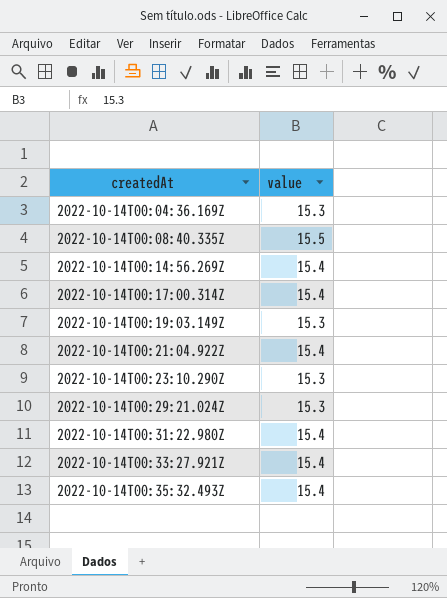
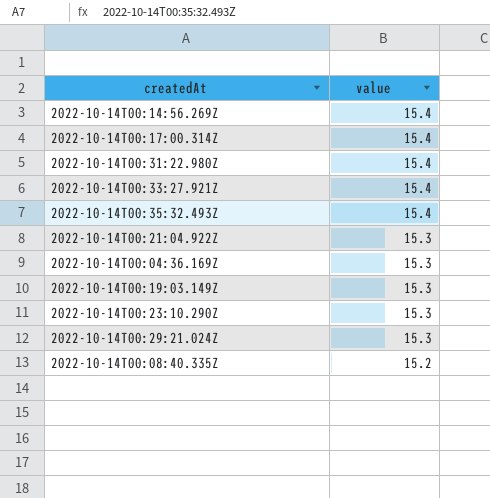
row order: createdAt ascending -> value descending
2022-10-14T00:21:04.922Z | value: 15.4 -> 15.3
2022-10-14T00:08:40.335Z | value: 15.5 -> 15.2

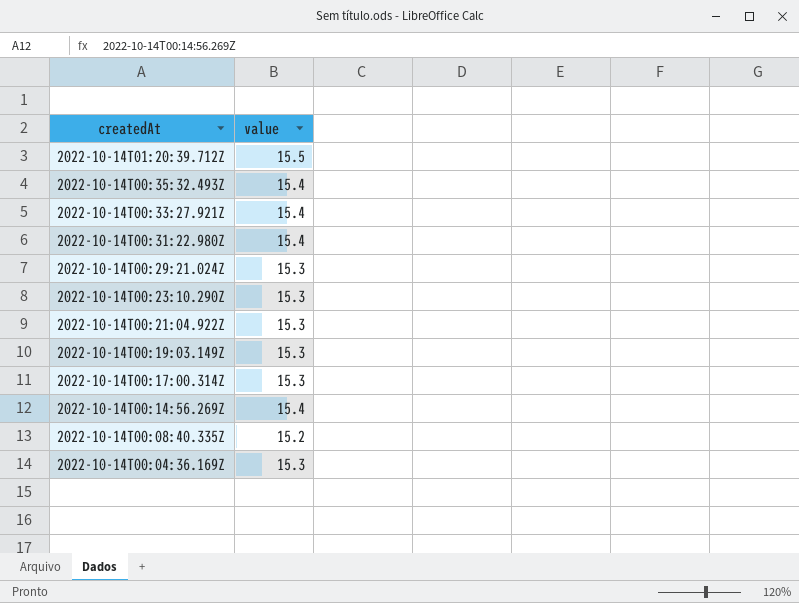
row order: value descending -> createdAt descending
row 2022-10-14T01:20:39.712Z: none -> 15.5
2022-10-14T00:17:00.314Z | value: 15.4 -> 15.3

